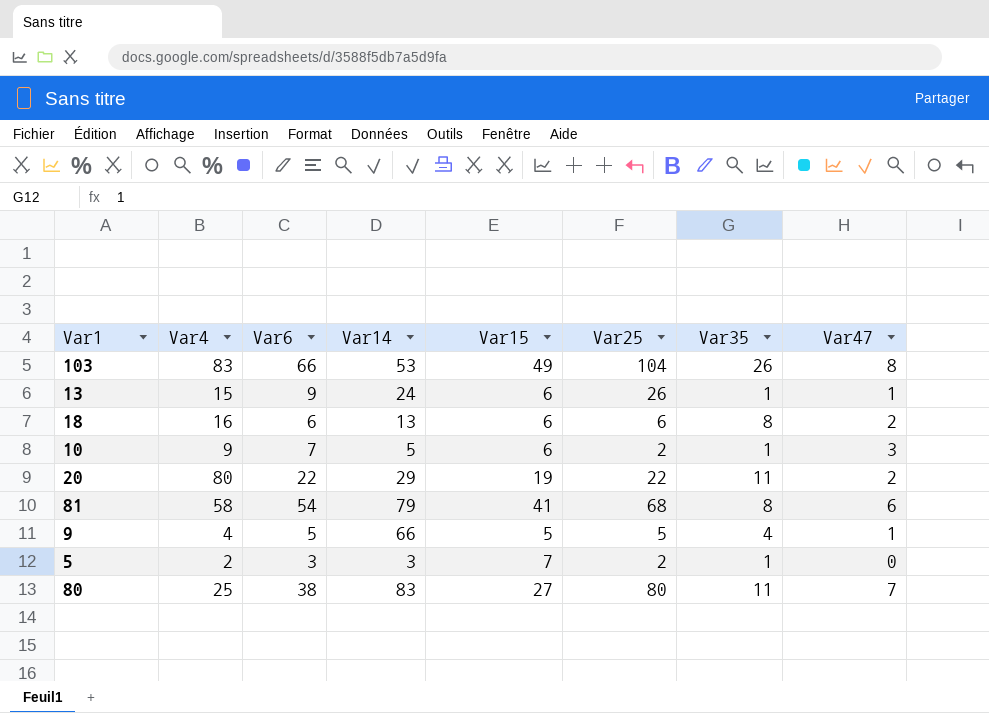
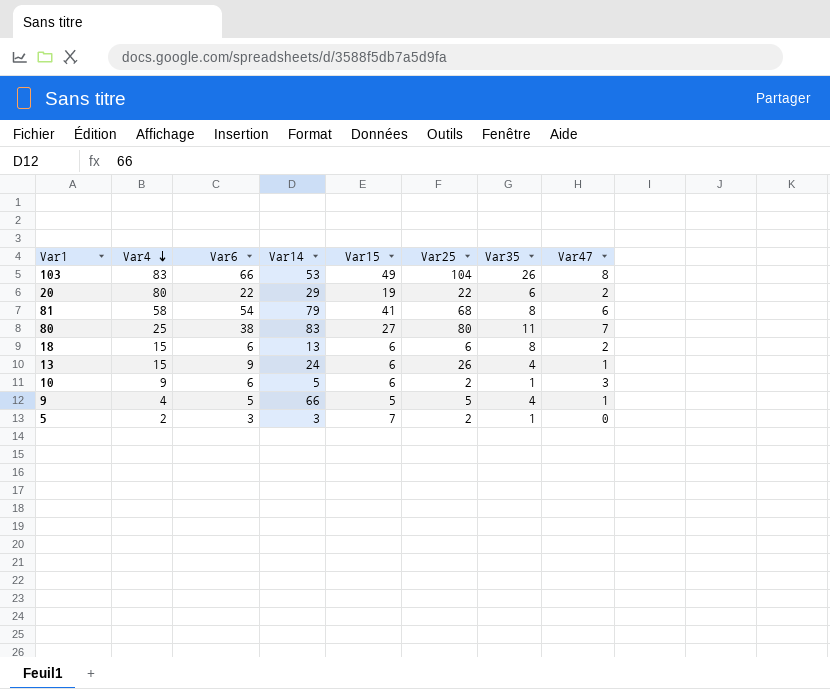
row order: none -> Var4 descending
20 | Var35: 11 -> 6
18 | Var4: 16 -> 15
13 | Var35: 1 -> 4
10 | Var6: 7 -> 6

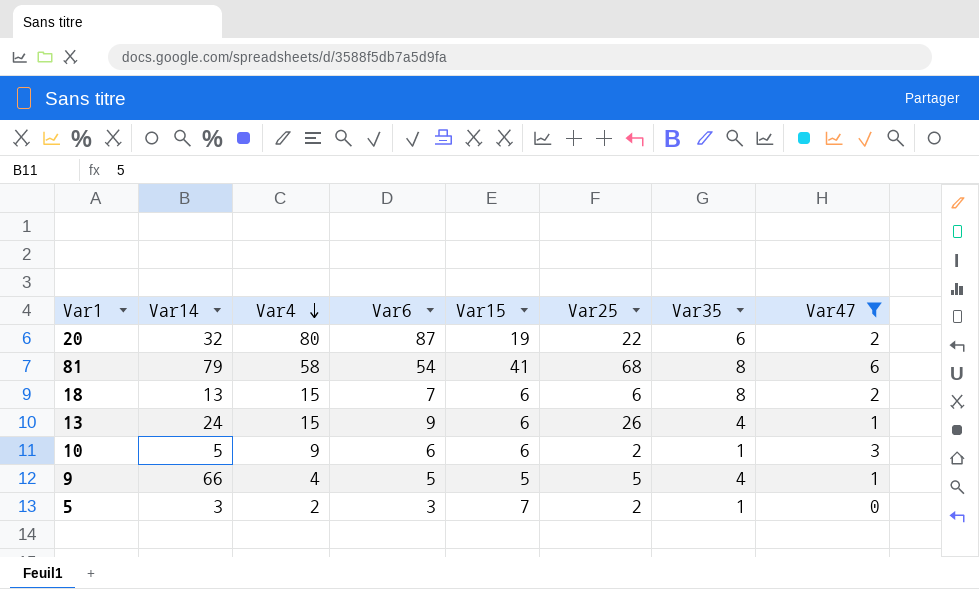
filter: none -> Var47 <= 6
column Var14 | position: 4 -> 2
20 | Var14: 29 -> 32
20 | Var6: 22 -> 87
18 | Var6: 6 -> 7

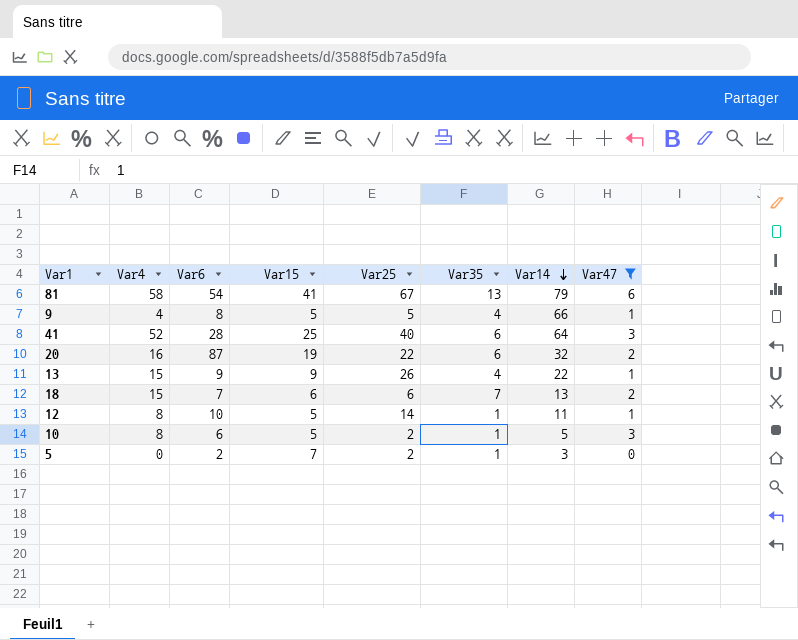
row order: Var4 descending -> Var14 descending
column Var14 | position: 2 -> 7
81 | Var25: 68 -> 67
81 | Var35: 8 -> 13
9 | Var6: 5 -> 8
row 41: none -> 52 | 28 | 25 | 40 | 6 | 64 | 3
20 | Var4: 80 -> 16
13 | Var15: 6 -> 9
13 | Var14: 24 -> 22
18 | Var35: 8 -> 7
row 12: none -> 8 | 10 | 5 | 14 | 1 | 11 | 1
10 | Var4: 9 -> 8
10 | Var15: 6 -> 5
5 | Var4: 2 -> 0
5 | Var6: 3 -> 2

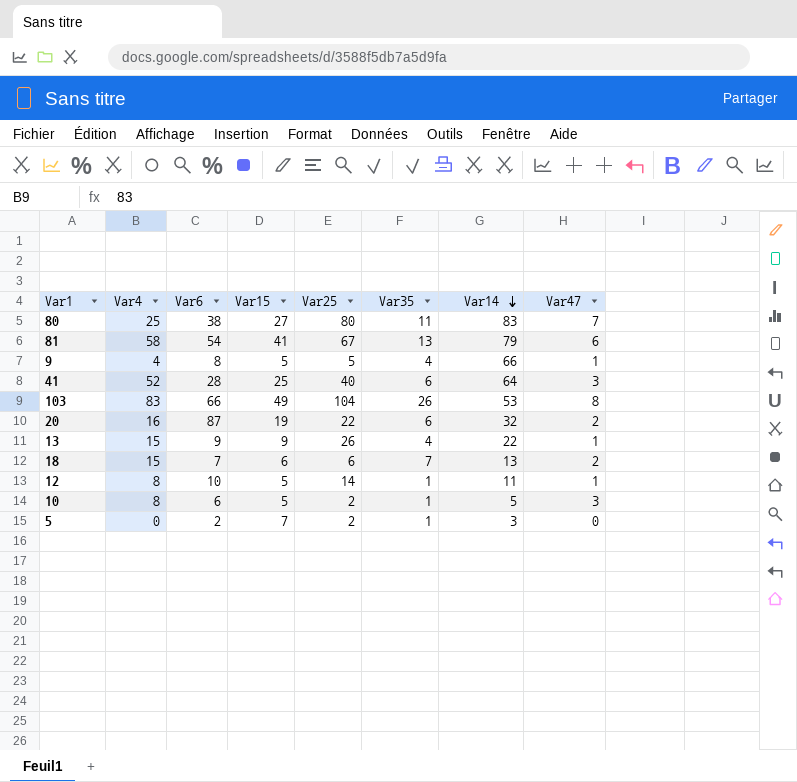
filter: Var47 <= 6 -> none

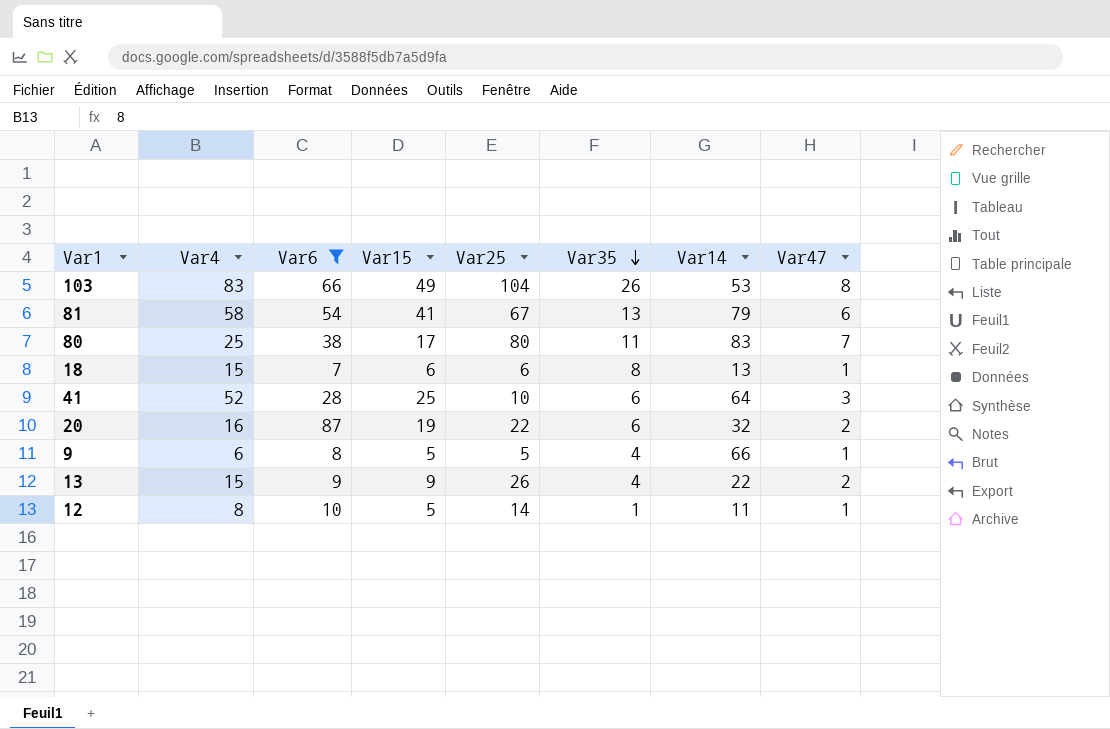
filter: none -> Var6 >= 7
row order: Var14 descending -> Var35 descending
80 | Var15: 27 -> 17
18 | Var35: 7 -> 8
18 | Var47: 2 -> 1
41 | Var25: 40 -> 10
9 | Var4: 4 -> 6
13 | Var47: 1 -> 2

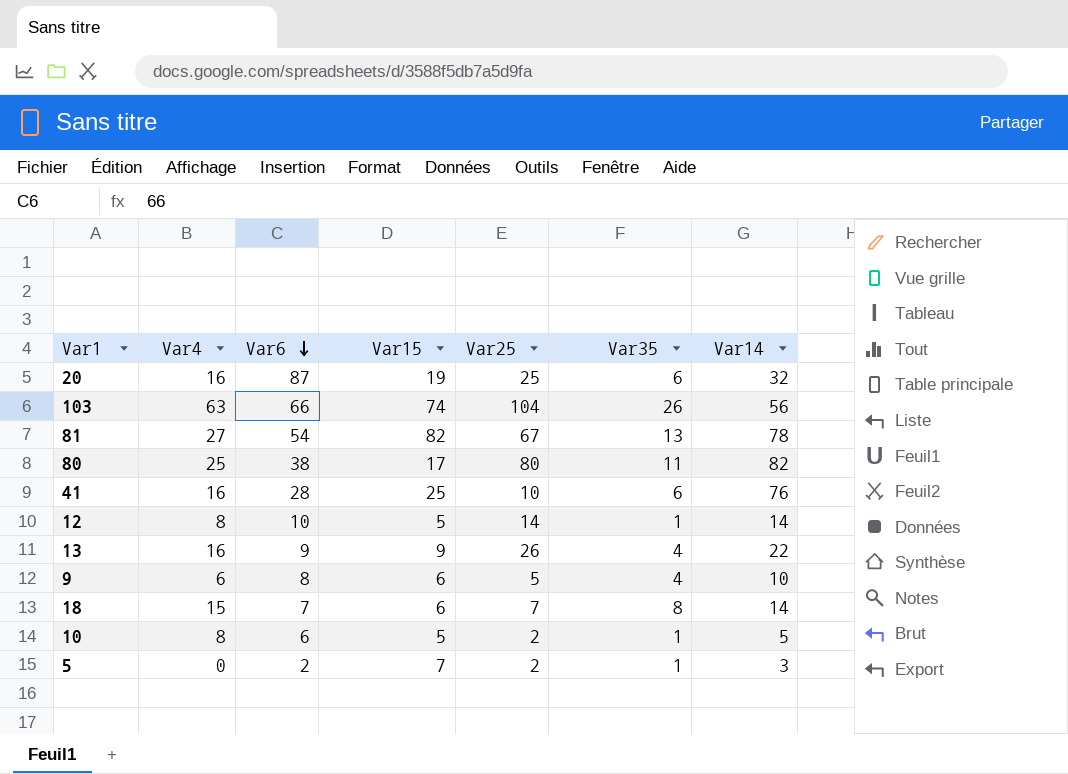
filter: Var6 >= 7 -> none
row order: Var35 descending -> Var6 descending
column Var47 | position: 8 -> none
20 | Var25: 22 -> 25
103 | Var4: 83 -> 63
103 | Var15: 49 -> 74
103 | Var14: 53 -> 56
81 | Var4: 58 -> 27
81 | Var15: 41 -> 82
81 | Var14: 79 -> 78
80 | Var14: 83 -> 82
41 | Var4: 52 -> 16
41 | Var14: 64 -> 76
12 | Var14: 11 -> 14
13 | Var4: 15 -> 16
9 | Var15: 5 -> 6
9 | Var14: 66 -> 10
18 | Var25: 6 -> 7
18 | Var14: 13 -> 14

